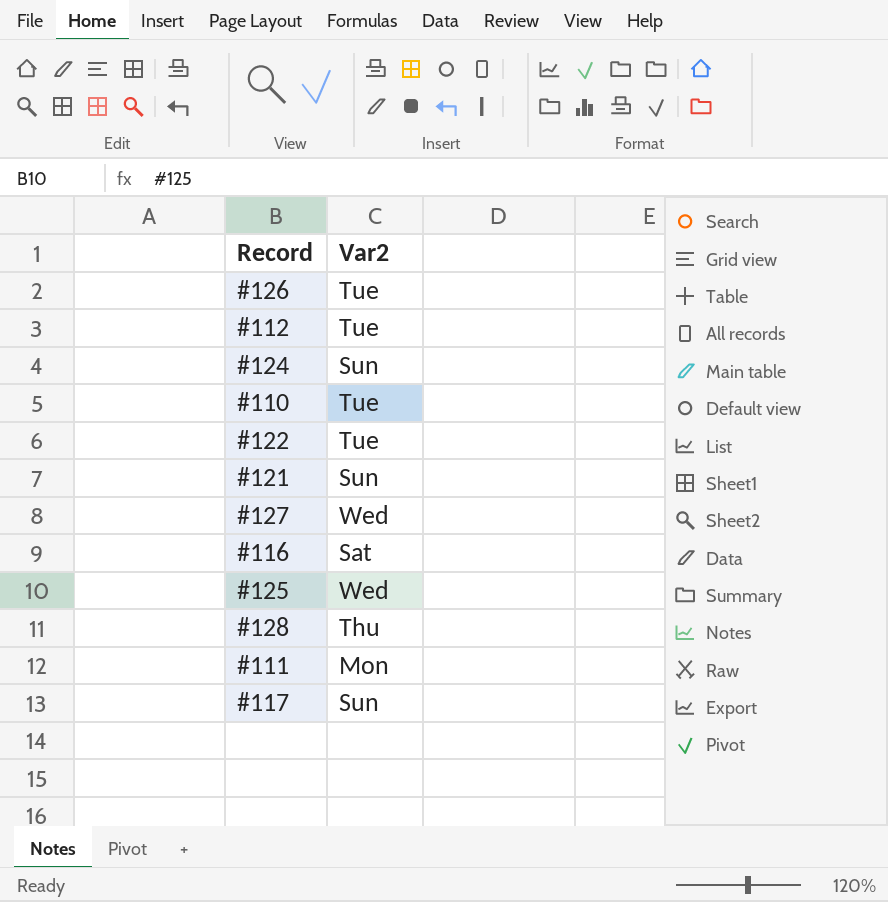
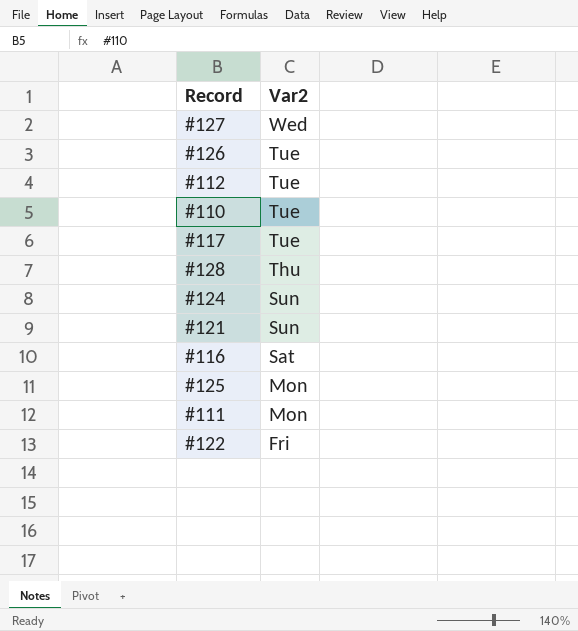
row order: none -> Var2 descending
#117 | Var2: Sun -> Tue
#125 | Var2: Wed -> Mon
#122 | Var2: Tue -> Fri

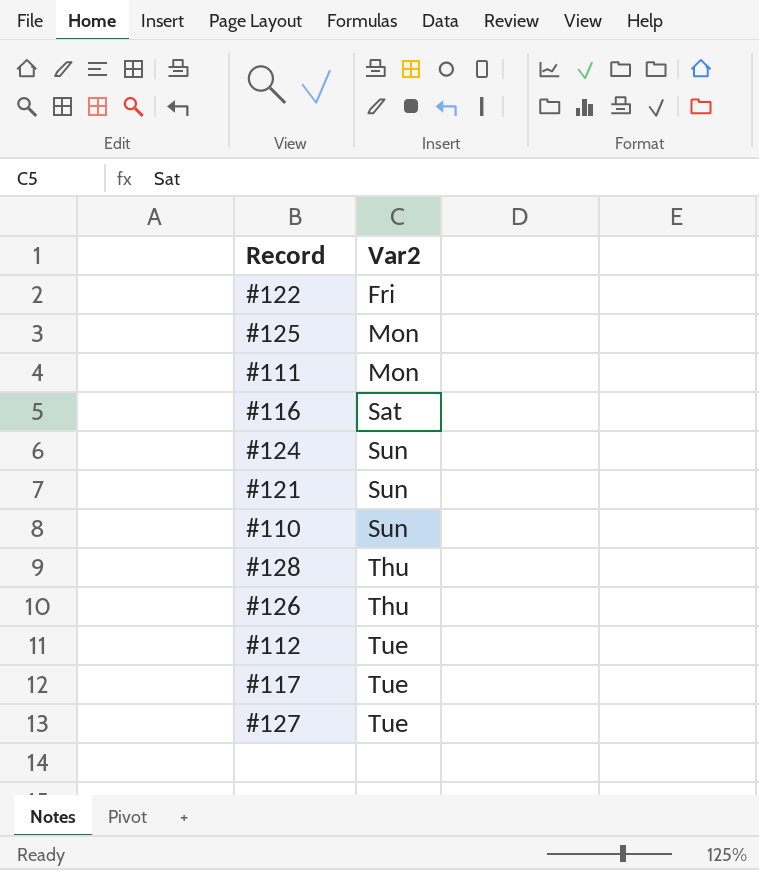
row order: Var2 descending -> Var2 ascending
#110 | Var2: Tue -> Sun
#126 | Var2: Tue -> Thu
#127 | Var2: Wed -> Tue

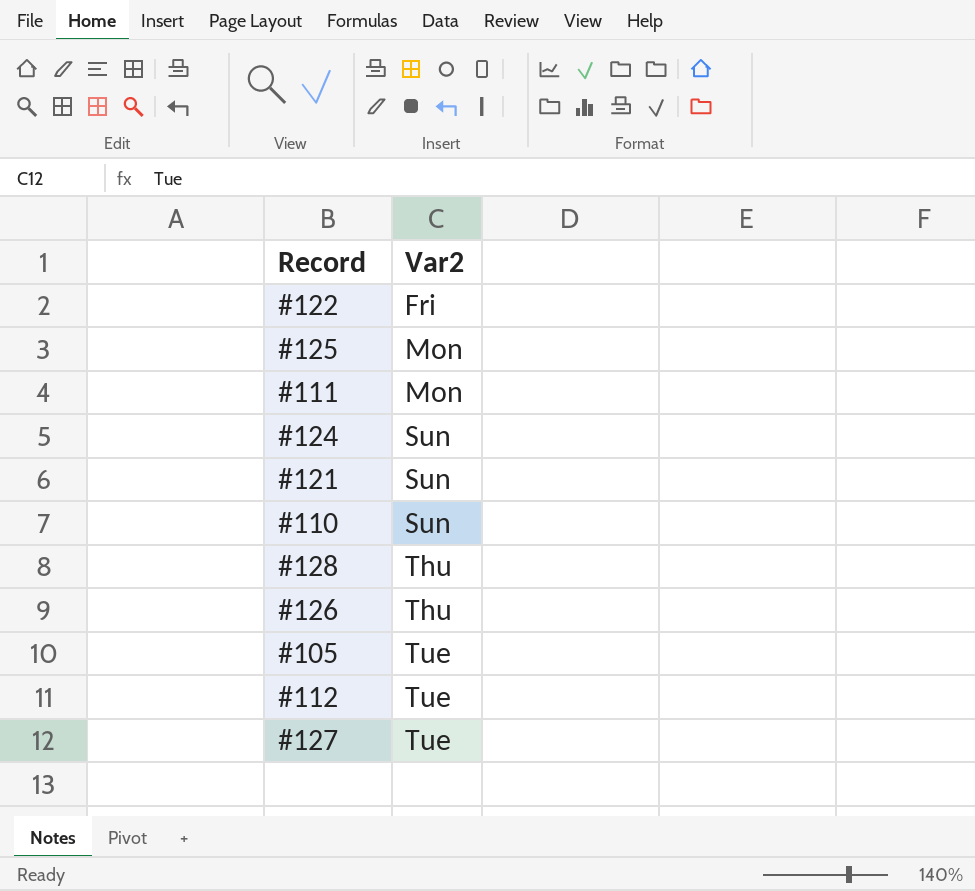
row #116: Sat -> none
row #117: Tue -> none
row #105: none -> Tue

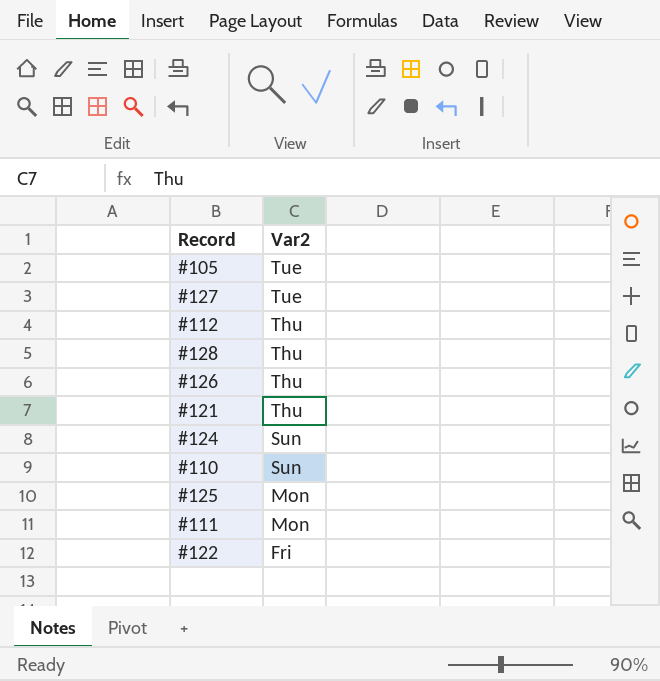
row order: Var2 ascending -> Var2 descending
#112 | Var2: Tue -> Thu
#121 | Var2: Sun -> Thu

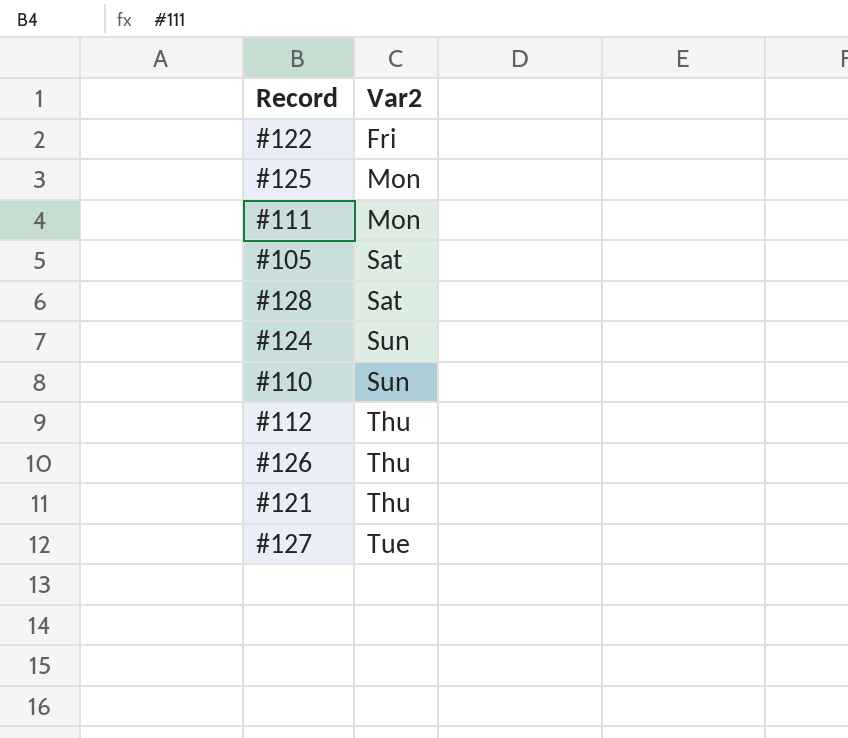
row order: Var2 descending -> Var2 ascending
#105 | Var2: Tue -> Sat
#128 | Var2: Thu -> Sat

